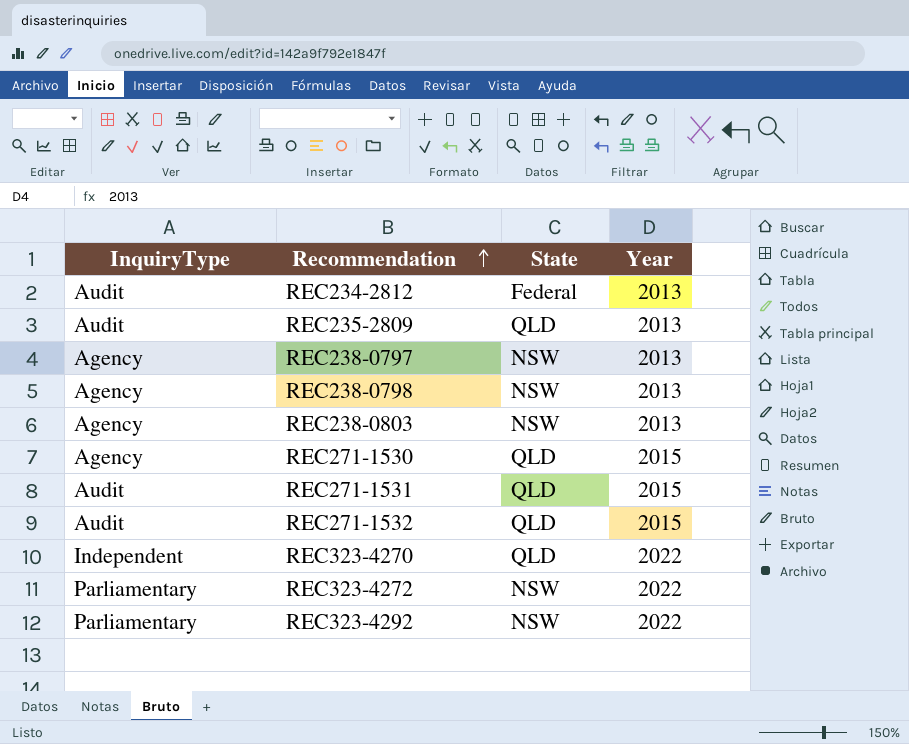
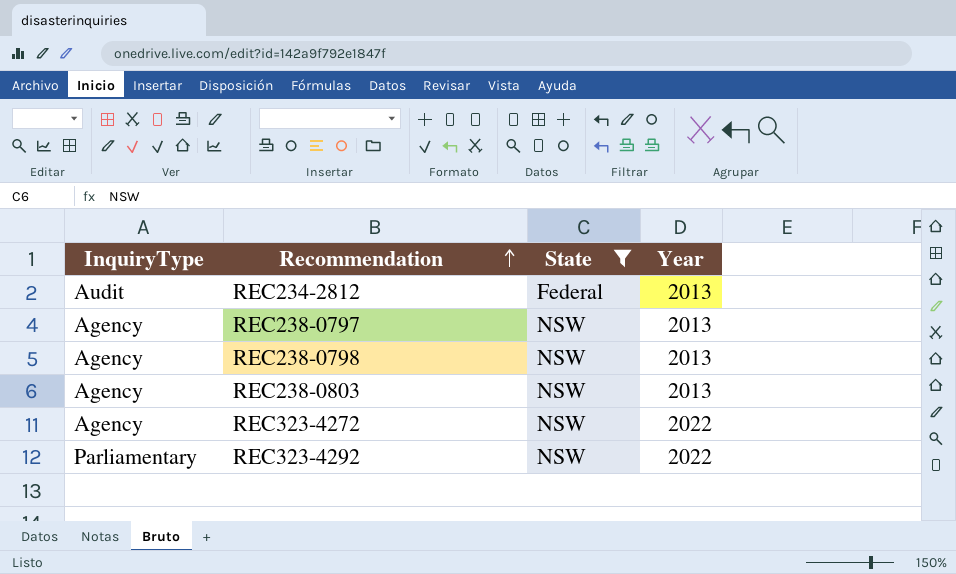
filter: none -> State != QLD
REC323-4272 | InquiryType: Parliamentary -> Agency

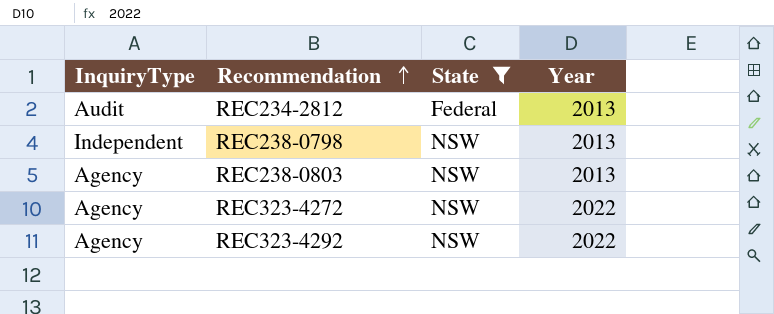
row REC238-0797: Agency | NSW | 2013 -> none
REC238-0798 | InquiryType: Agency -> Independent
REC323-4292 | InquiryType: Parliamentary -> Agency

